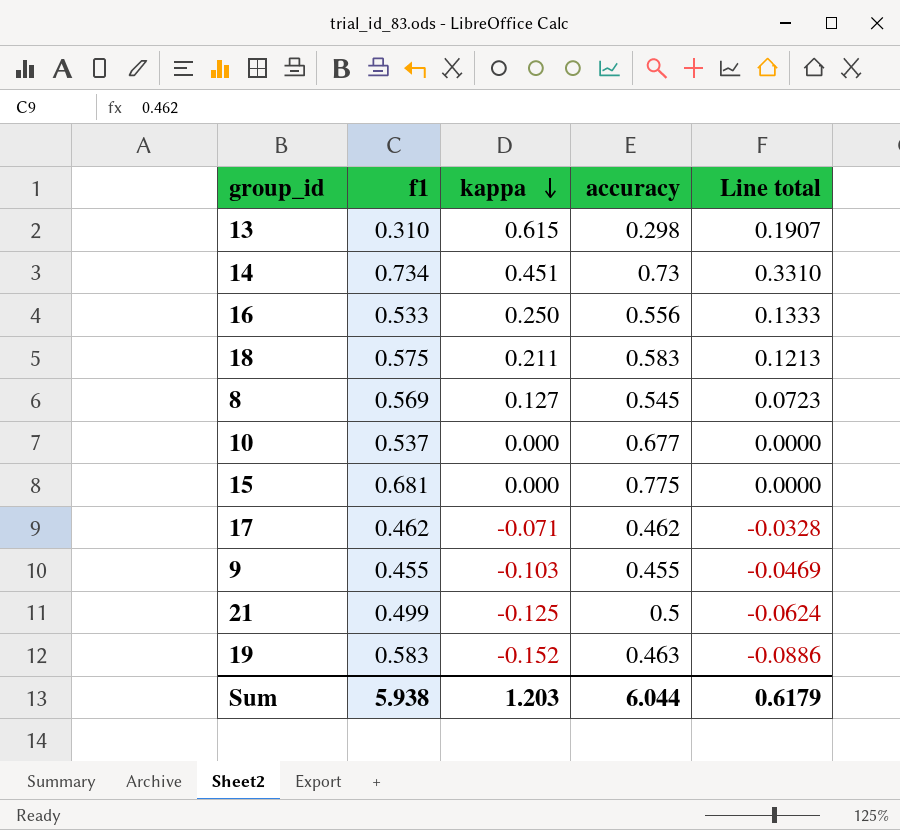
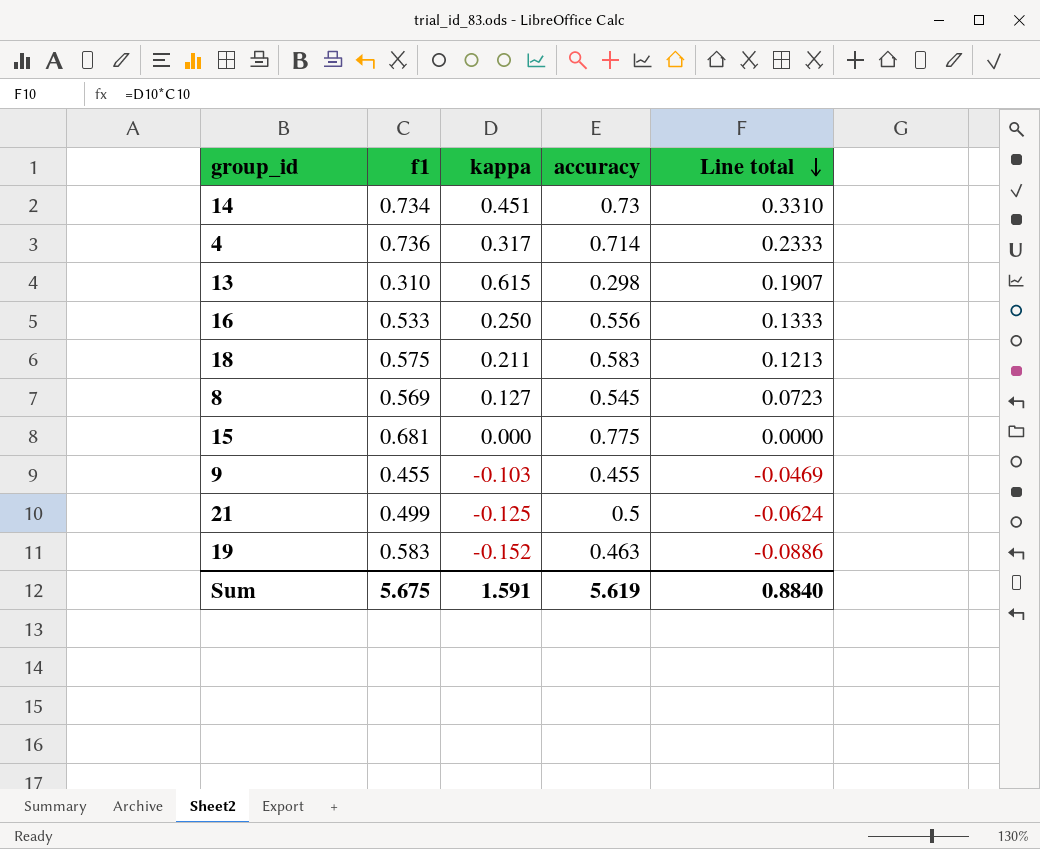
row order: kappa descending -> Line total descending
row 10: 0.537 | 0.000 | 0.677 | 0.0000 -> none
row 17: 0.462 | -0.071 | 0.462 | -0.0328 -> none
row 4: none -> 0.736 | 0.317 | 0.714 | 0.2333
Sum | f1: 5.938 -> 5.675
Sum | kappa: 1.203 -> 1.591
Sum | accuracy: 6.044 -> 5.619
Sum | Line total: 0.6179 -> 0.8840

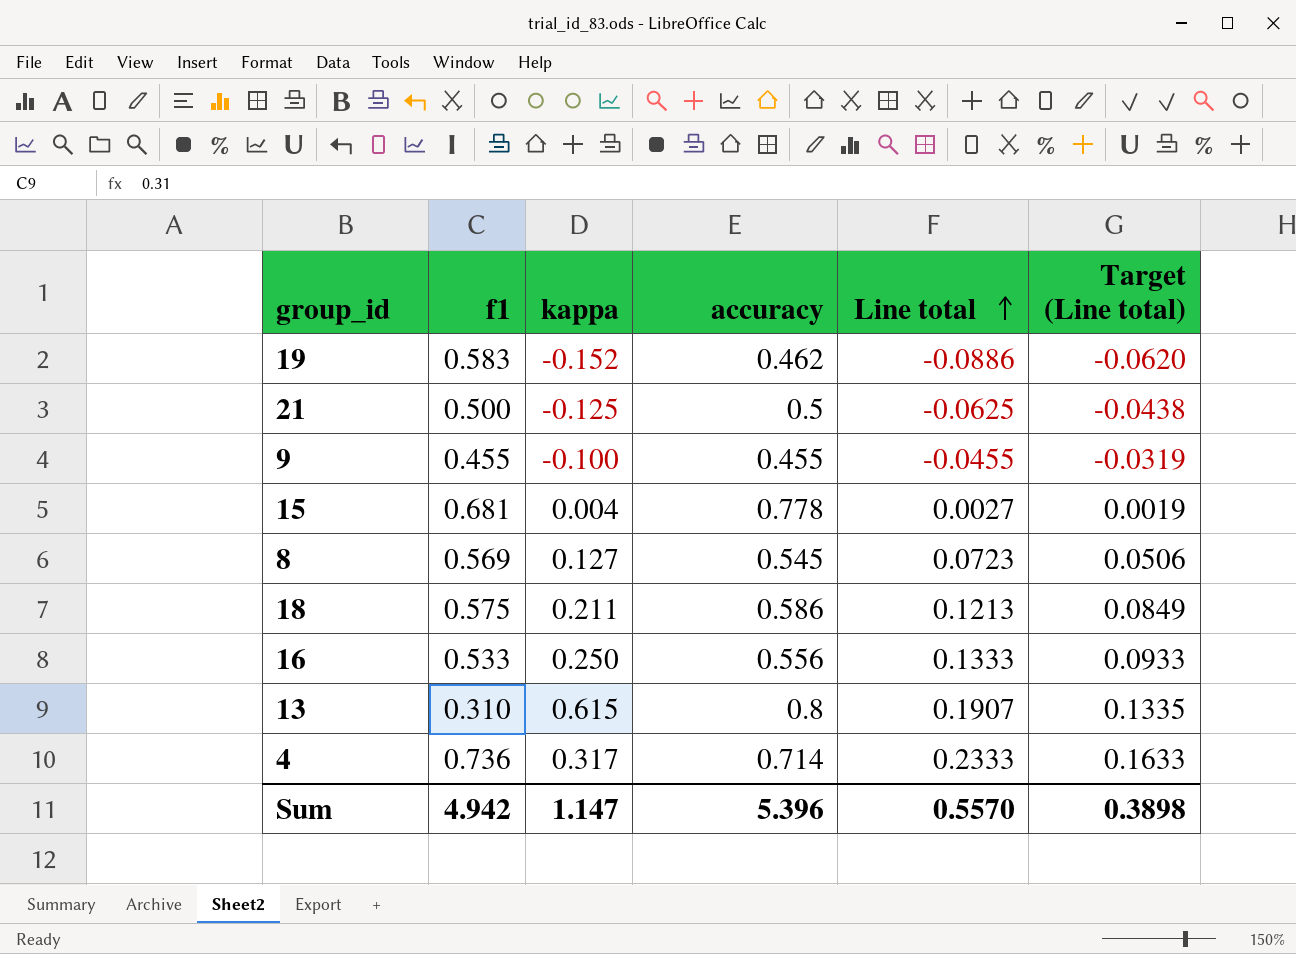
row order: Line total descending -> Line total ascending
column Target (Line total) | formula: none -> [Line total] * 0.7
row 14: 0.734 | 0.451 | 0.73 | 0.3310 -> none
19 | accuracy: 0.463 -> 0.462
21 | f1: 0.499 -> 0.500
21 | Line total: -0.0624 -> -0.0625
9 | kappa: -0.103 -> -0.100
9 | Line total: -0.0469 -> -0.0455
15 | kappa: 0.000 -> 0.004
15 | accuracy: 0.775 -> 0.778
15 | Line total: 0.0000 -> 0.0027
18 | accuracy: 0.583 -> 0.586
13 | accuracy: 0.298 -> 0.8
Sum | f1: 5.675 -> 4.942
Sum | kappa: 1.591 -> 1.147
Sum | accuracy: 5.619 -> 5.396
Sum | Line total: 0.8840 -> 0.5570

